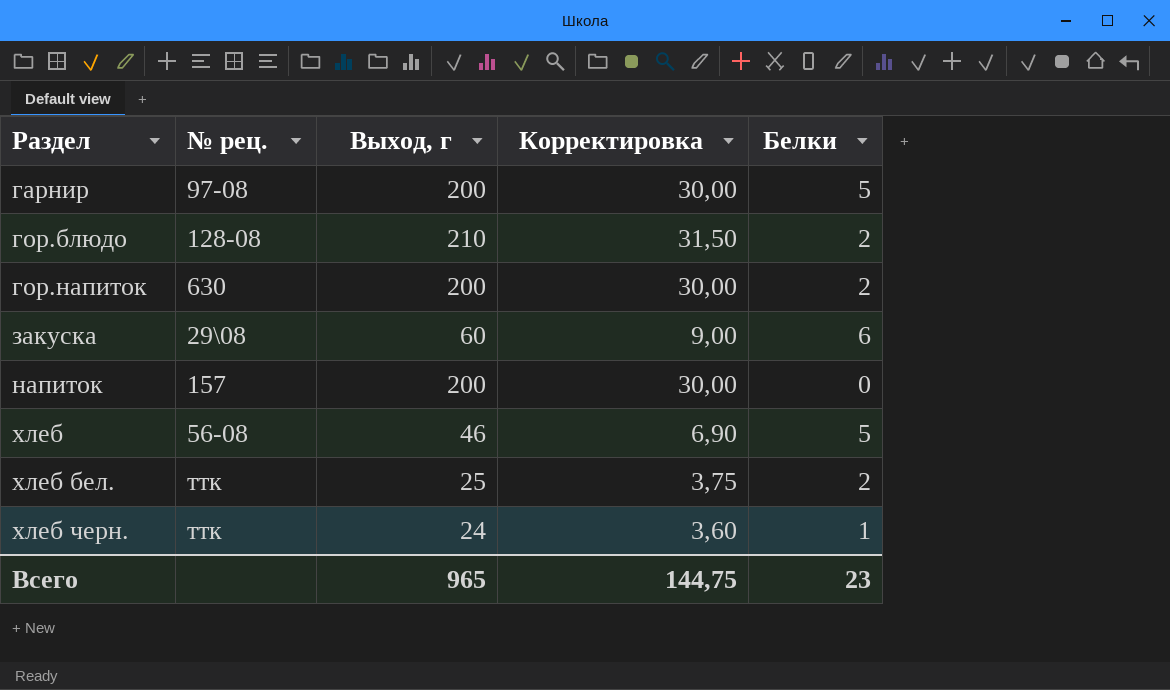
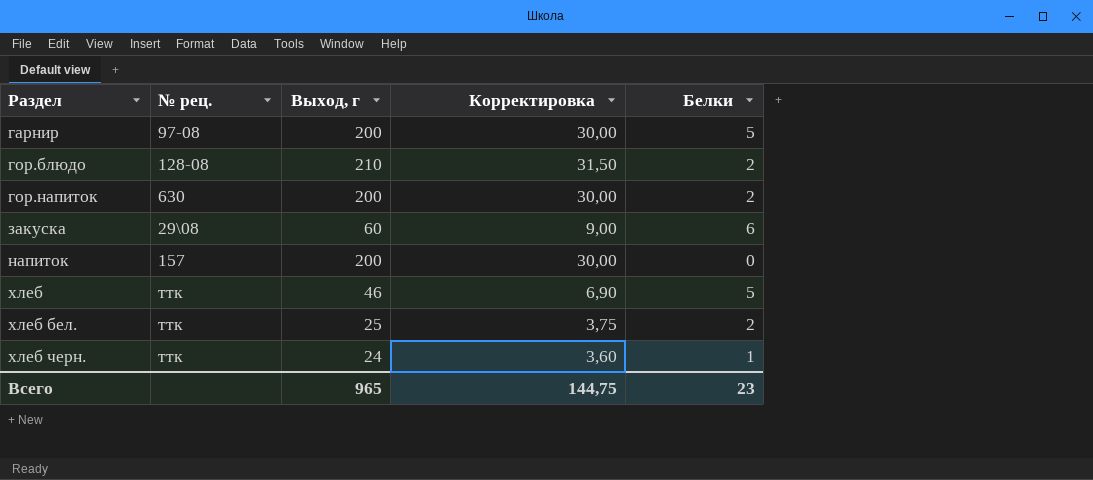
хлеб | № рец.: 56-08 -> ттк

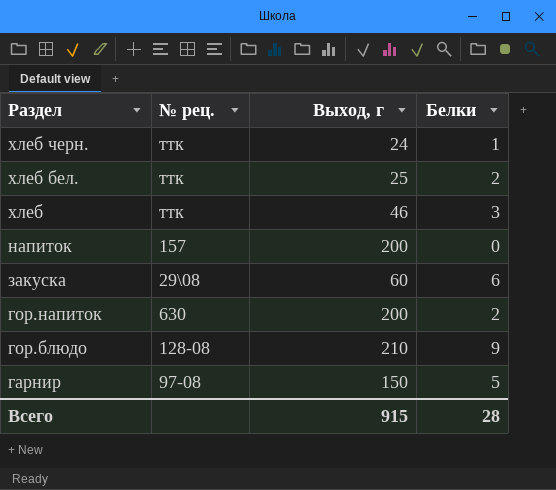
row order: Раздел ascending -> Раздел descending
column Корректировка | formula: [Выход, г] * 0,15 -> none
хлеб | Белки: 5 -> 3
гор.блюдо | Белки: 2 -> 9
гарнир | Выход, г: 200 -> 150
Всего | Выход, г: 965 -> 915
Всего | Белки: 23 -> 28

